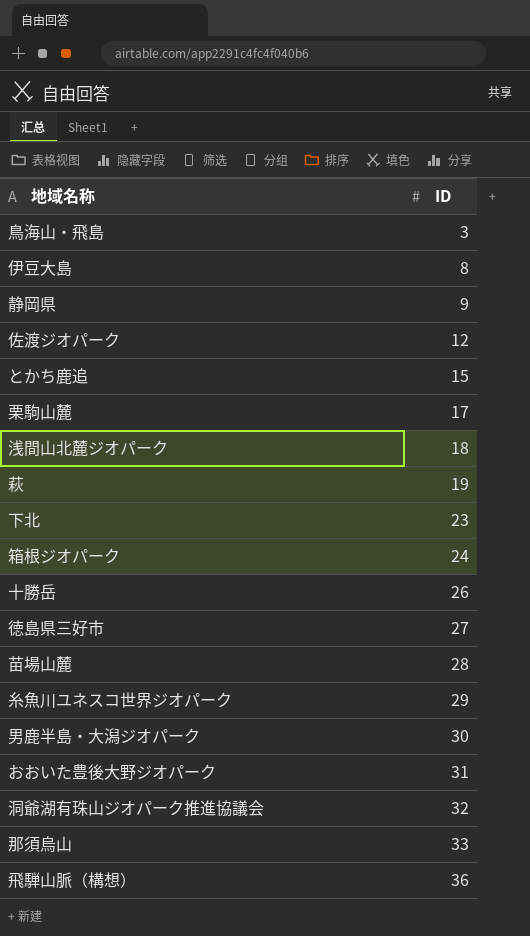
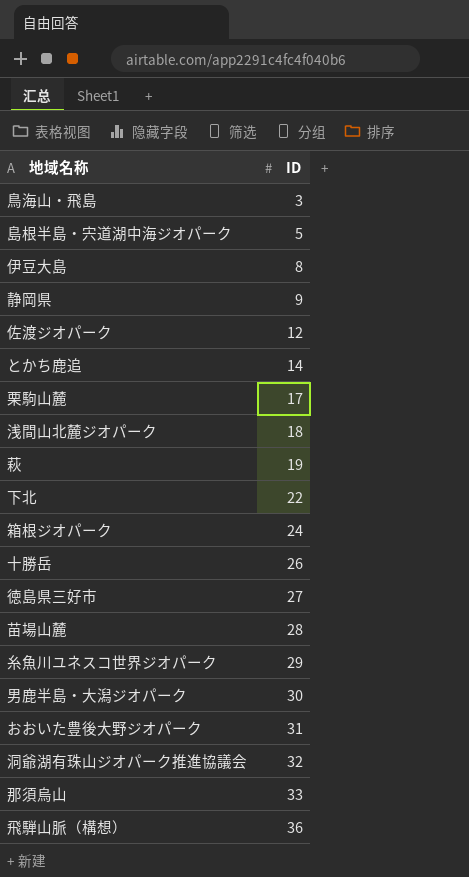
row 島根半島・宍道湖中海ジオパーク: none -> 5
とかち鹿追 | ID: 15 -> 14
下北 | ID: 23 -> 22

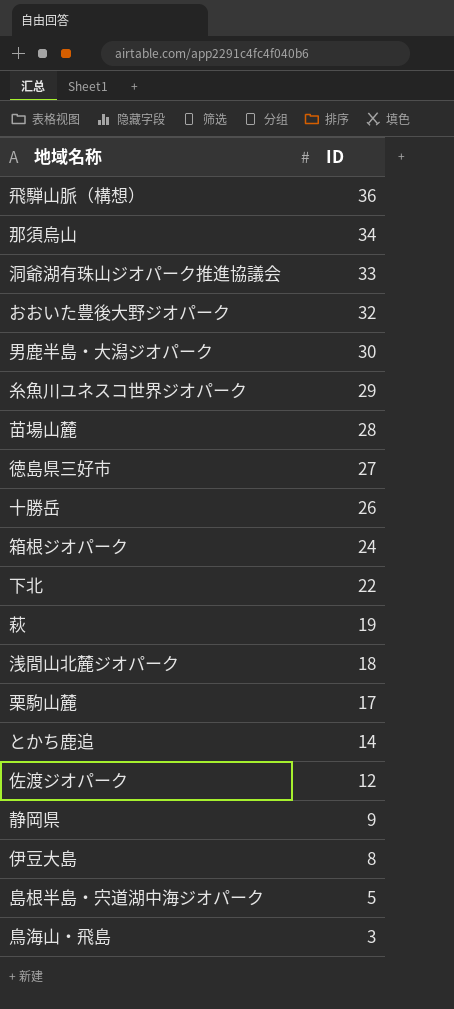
row order: ID ascending -> ID descending
那須烏山 | ID: 33 -> 34
洞爺湖有珠山ジオパーク推進協議会 | ID: 32 -> 33
おおいた豊後大野ジオパーク | ID: 31 -> 32

